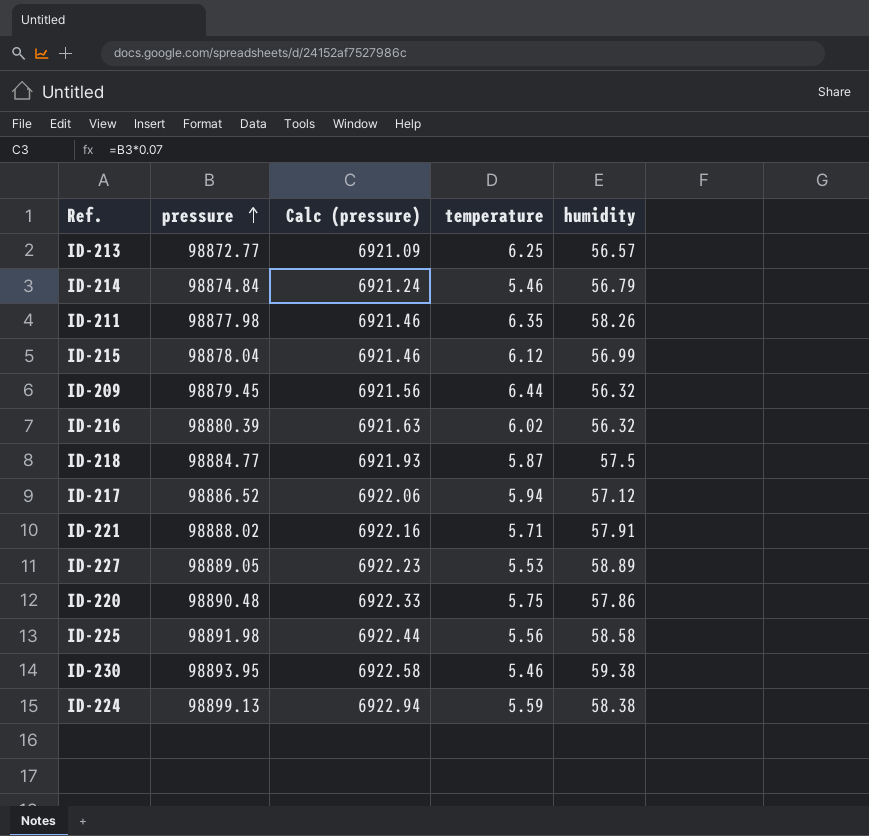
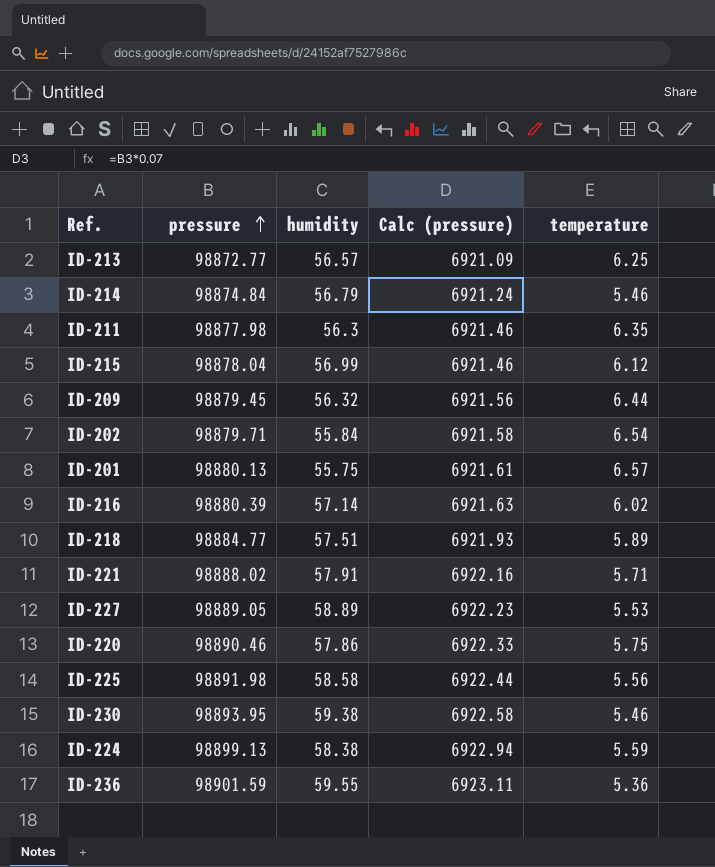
column humidity | position: 5 -> 3
row ID-217: 98886.52 | 6922.06 | 5.94 | 57.12 -> none
ID-211 | humidity: 58.26 -> 56.3
row ID-202: none -> 98879.71 | 55.84 | 6921.58 | 6.54
row ID-201: none -> 98880.13 | 55.75 | 6921.61 | 6.57
ID-216 | humidity: 56.32 -> 57.14
ID-218 | humidity: 57.5 -> 57.51
ID-218 | temperature: 5.87 -> 5.89
ID-220 | pressure: 98890.48 -> 98890.46
row ID-236: none -> 98901.59 | 59.55 | 6923.11 | 5.36

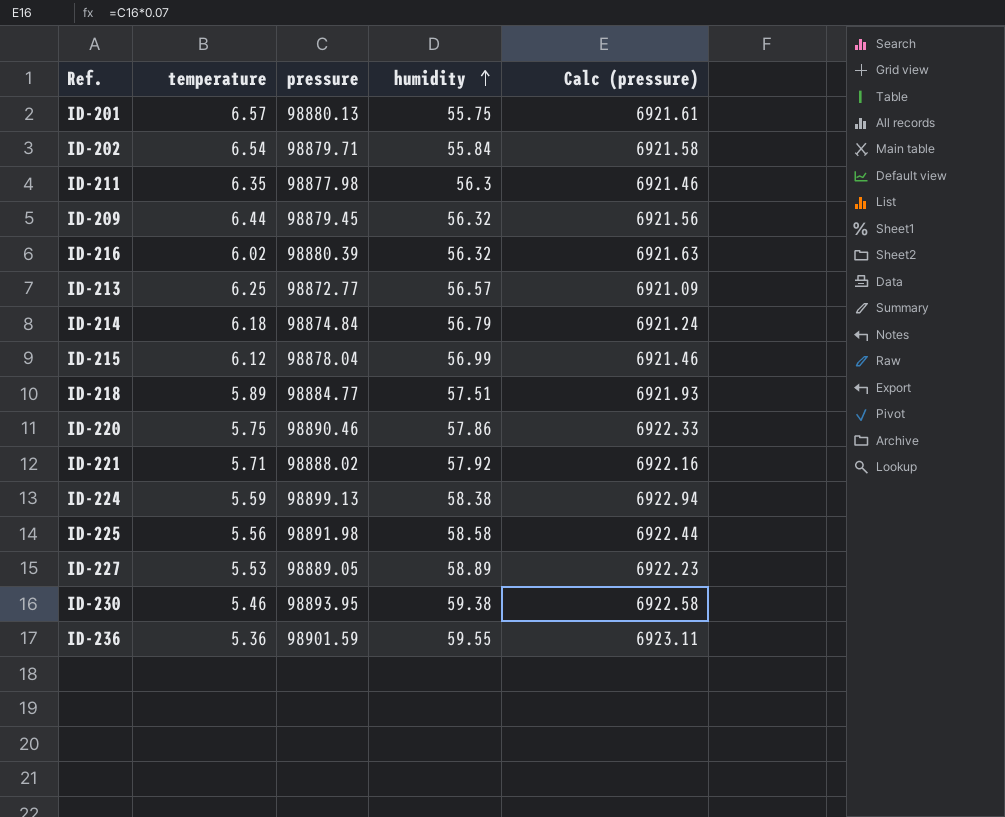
row order: pressure ascending -> humidity ascending
column temperature | position: 5 -> 2
ID-216 | humidity: 57.14 -> 56.32
ID-214 | temperature: 5.46 -> 6.18
ID-221 | humidity: 57.91 -> 57.92

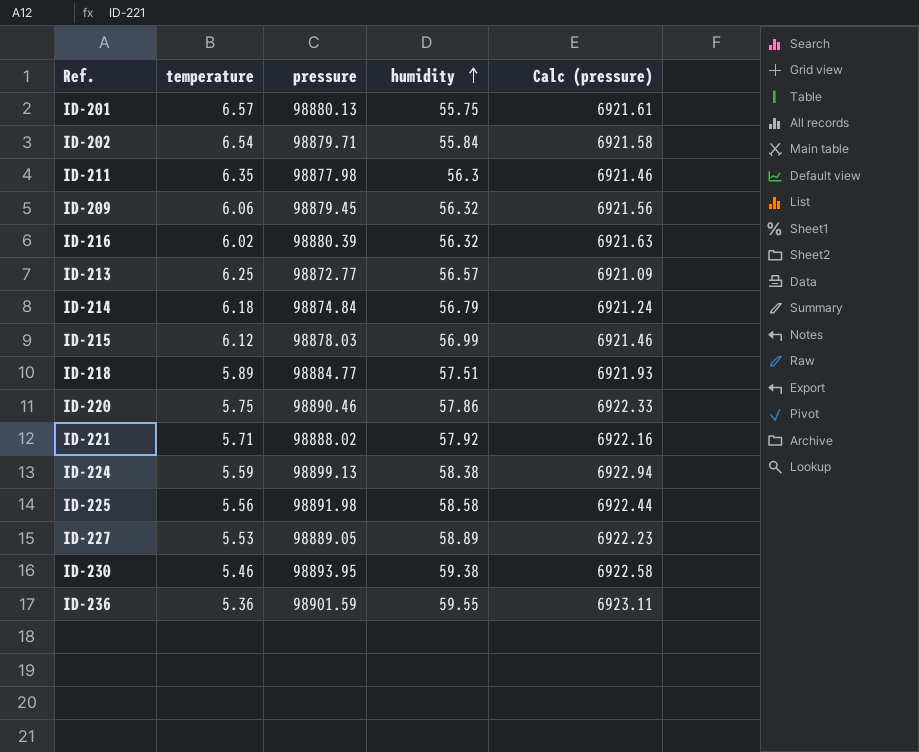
ID-209 | temperature: 6.44 -> 6.06
ID-215 | pressure: 98878.04 -> 98878.03

